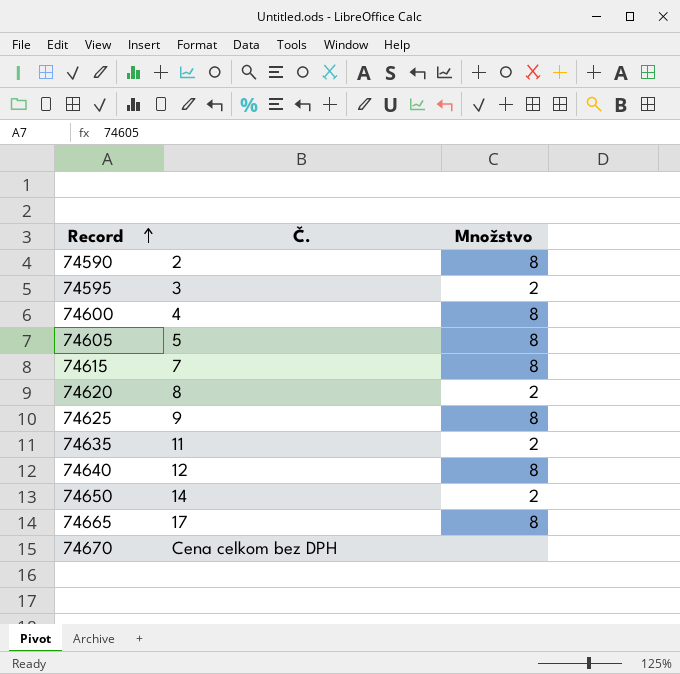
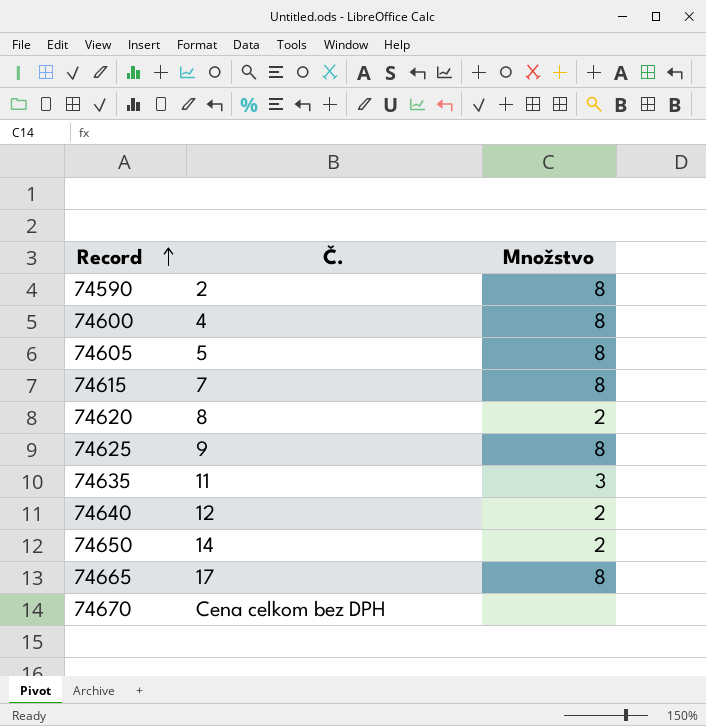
row 74595: 3 | 2 -> none
74635 | Množstvo: 2 -> 3
74640 | Množstvo: 8 -> 2

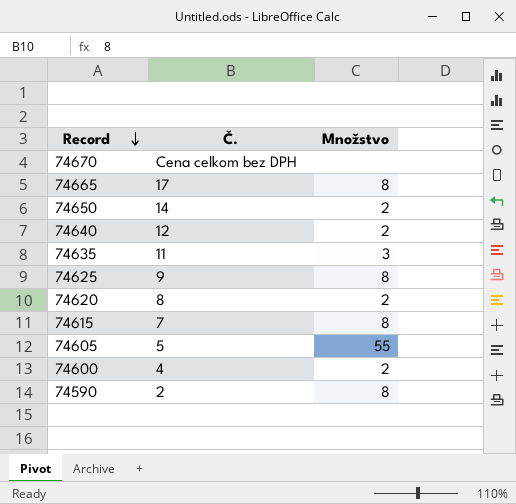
row order: Record ascending -> Record descending
74605 | Množstvo: 8 -> 55
74600 | Množstvo: 8 -> 2

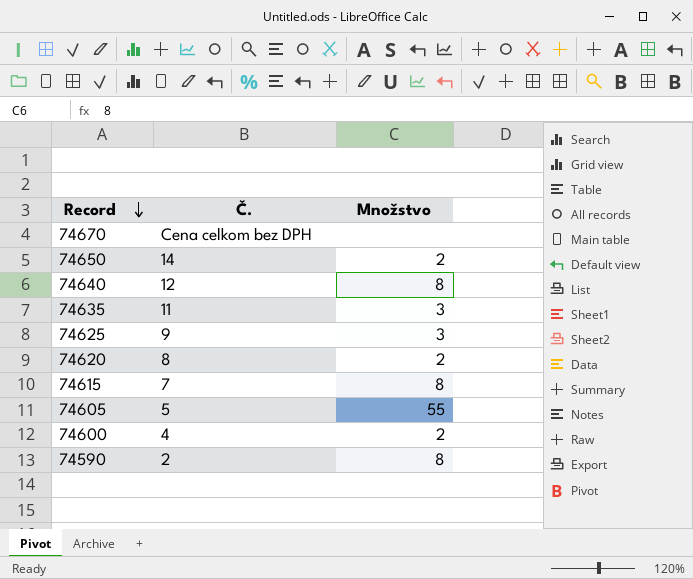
row 74665: 17 | 8 -> none
74640 | Množstvo: 2 -> 8
74625 | Množstvo: 8 -> 3

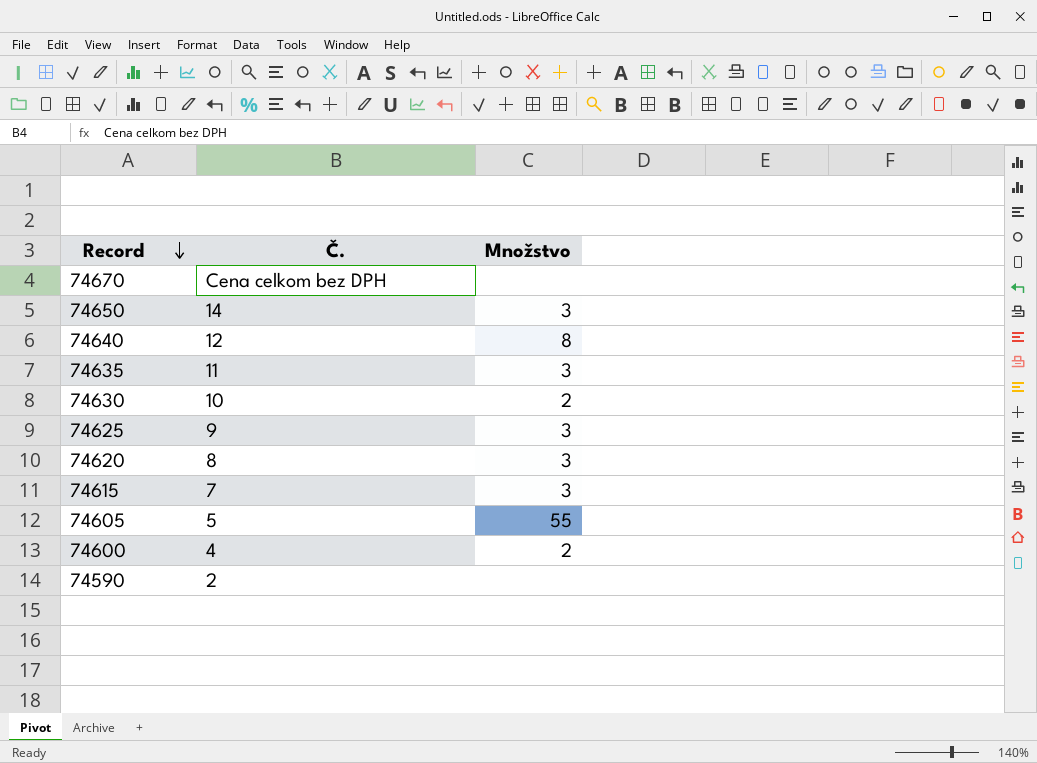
74650 | Množstvo: 2 -> 3
row 74630: none -> 10 | 2
74620 | Množstvo: 2 -> 3
74615 | Množstvo: 8 -> 3
74590 | Množstvo: 8 -> none

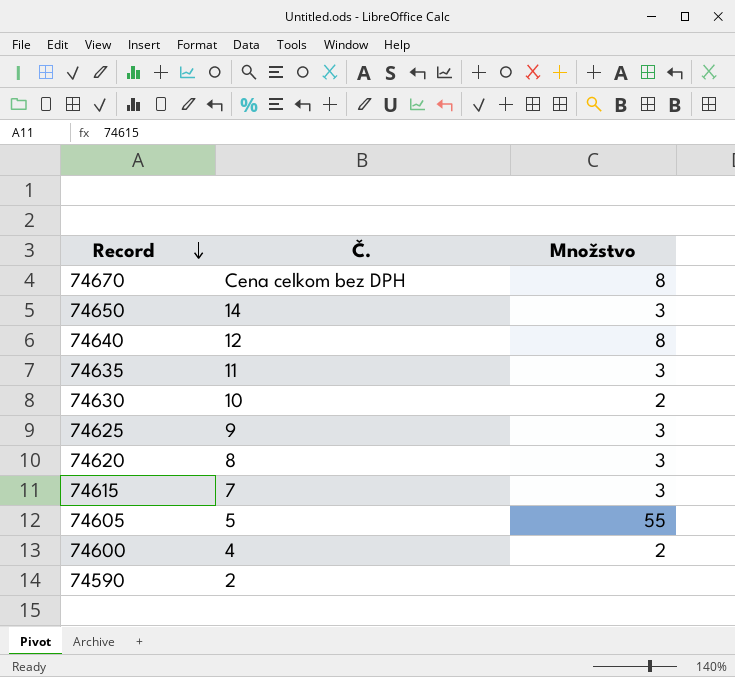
74670 | Množstvo: none -> 8

